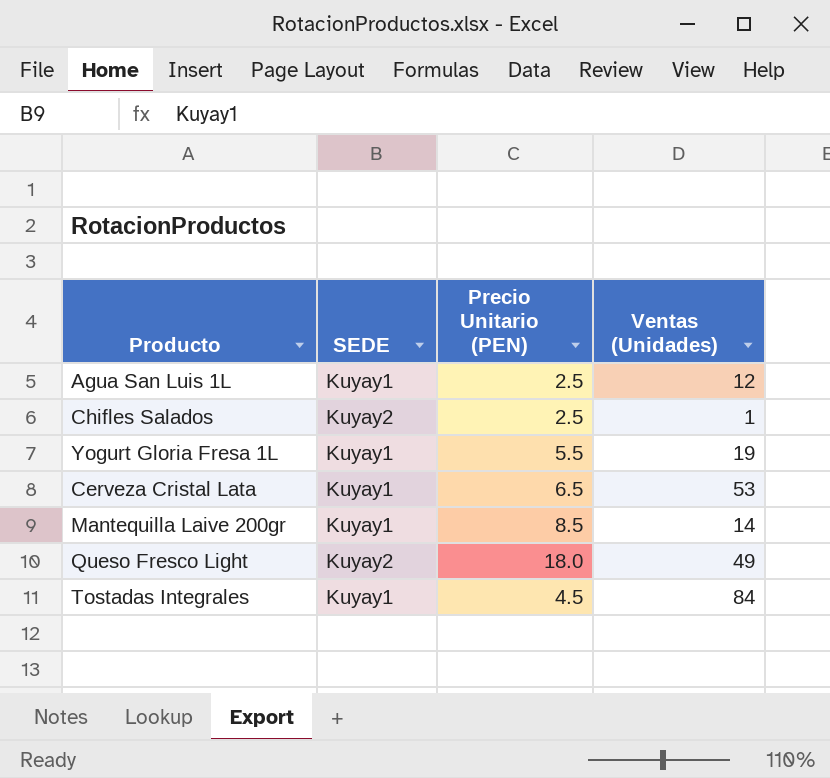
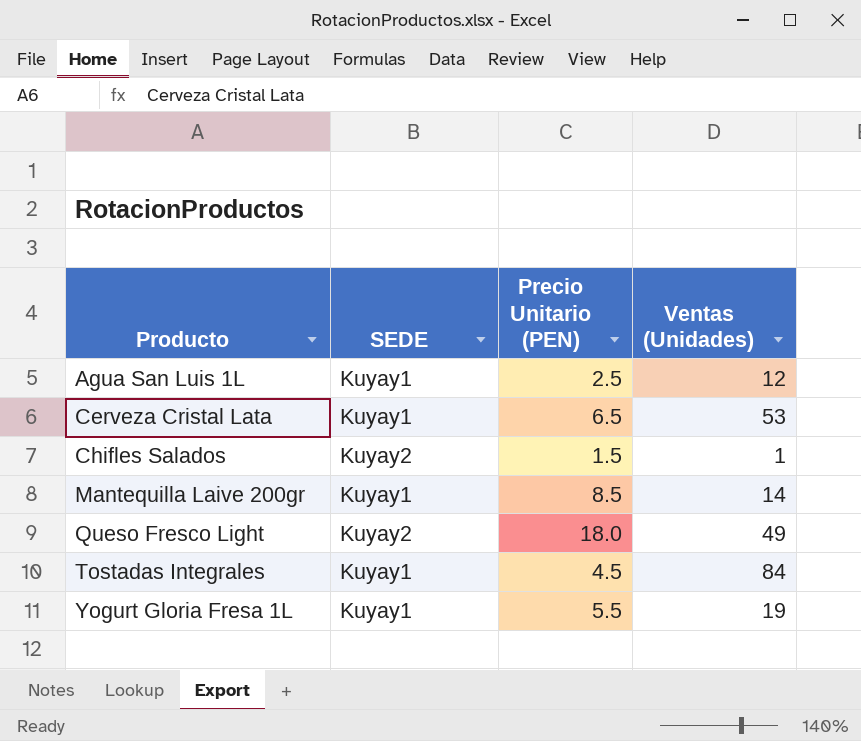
row order: none -> Producto ascending
Chifles Salados | Precio Unitario (PEN): 2.5 -> 1.5

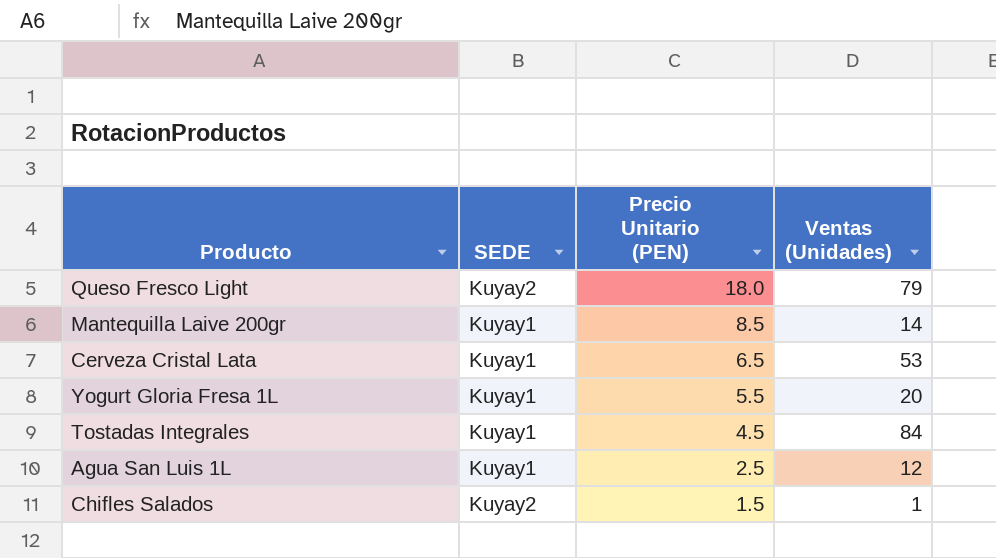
row order: Producto ascending -> Precio Unitario (PEN) descending
Queso Fresco Light | Ventas (Unidades): 49 -> 79
Yogurt Gloria Fresa 1L | Ventas (Unidades): 19 -> 20

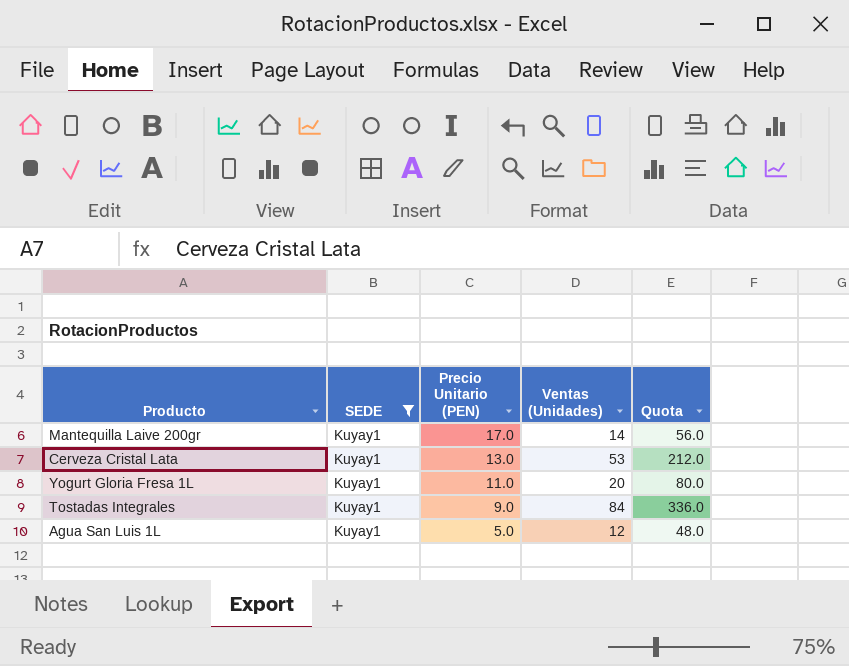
filter: none -> SEDE = Kuyay1
column Quota | formula: none -> [Ventas (Unidades)] * 4
Mantequilla Laive 200gr | Precio Unitario (PEN): 8.5 -> 17.0
Cerveza Cristal Lata | Precio Unitario (PEN): 6.5 -> 13.0
Yogurt Gloria Fresa 1L | Precio Unitario (PEN): 5.5 -> 11.0
Tostadas Integrales | Precio Unitario (PEN): 4.5 -> 9.0
Agua San Luis 1L | Precio Unitario (PEN): 2.5 -> 5.0

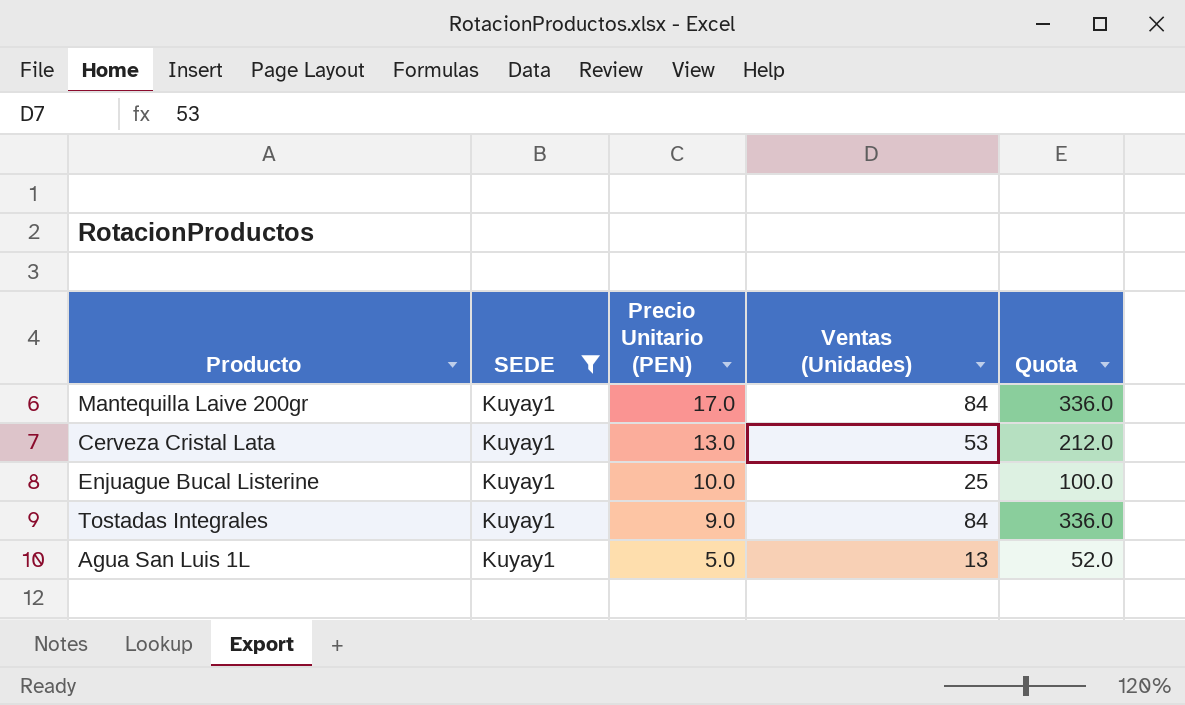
row Yogurt Gloria Fresa 1L: Kuyay1 | 11.0 | 20 | 80.0 -> none
Mantequilla Laive 200gr | Ventas (Unidades): 14 -> 84
Mantequilla Laive 200gr | Quota: 56.0 -> 336.0
row Enjuague Bucal Listerine: none -> Kuyay1 | 10.0 | 25 | 100.0
Agua San Luis 1L | Ventas (Unidades): 12 -> 13
Agua San Luis 1L | Quota: 48.0 -> 52.0

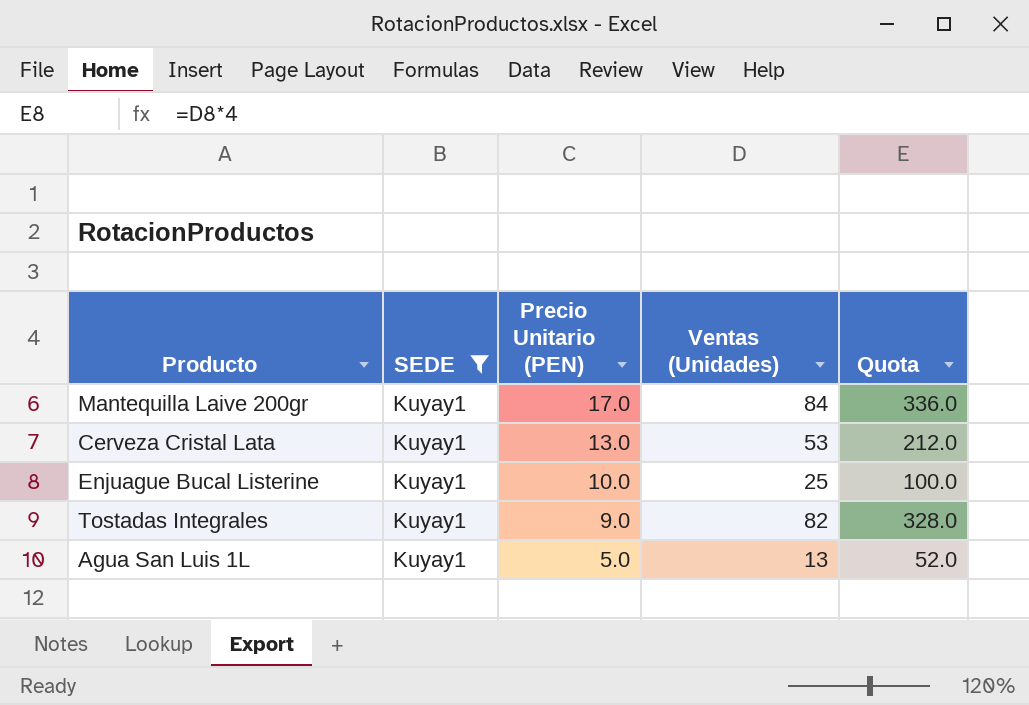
Tostadas Integrales | Ventas (Unidades): 84 -> 82
Tostadas Integrales | Quota: 336.0 -> 328.0

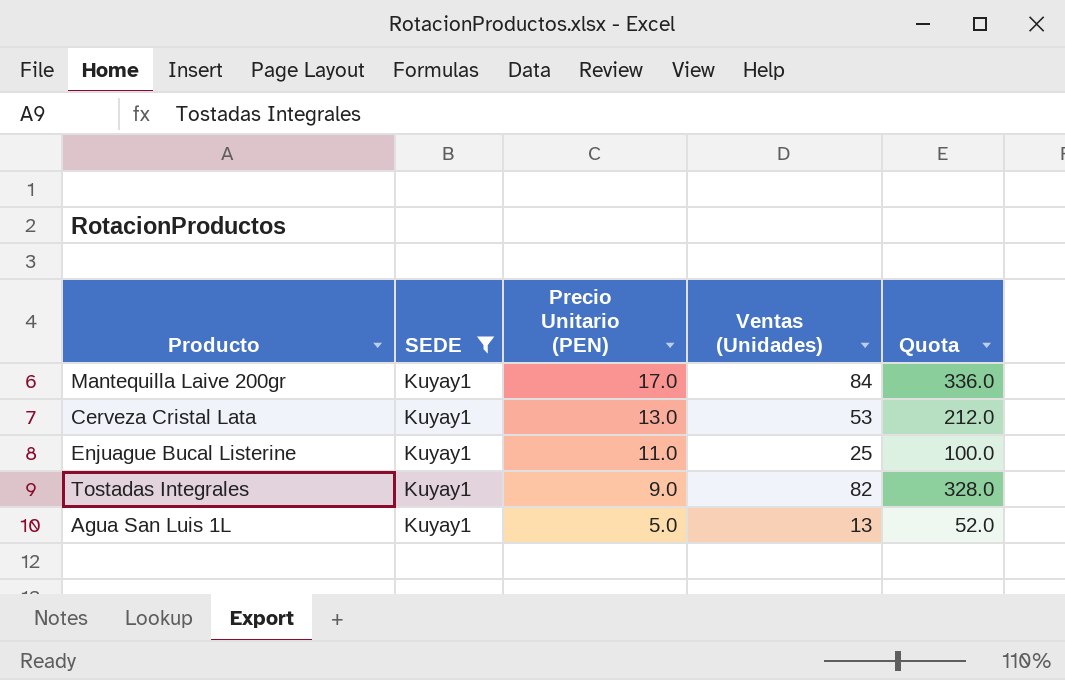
Enjuague Bucal Listerine | Precio Unitario (PEN): 10.0 -> 11.0

